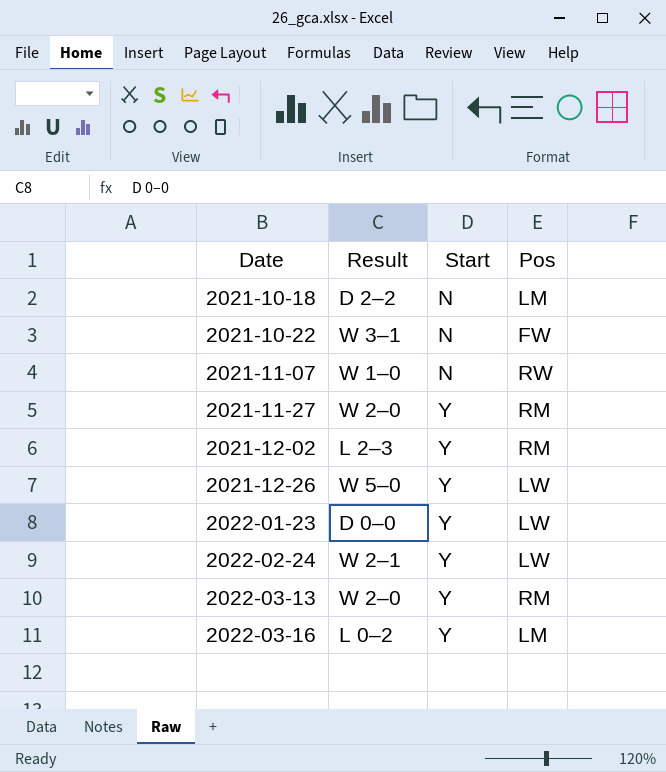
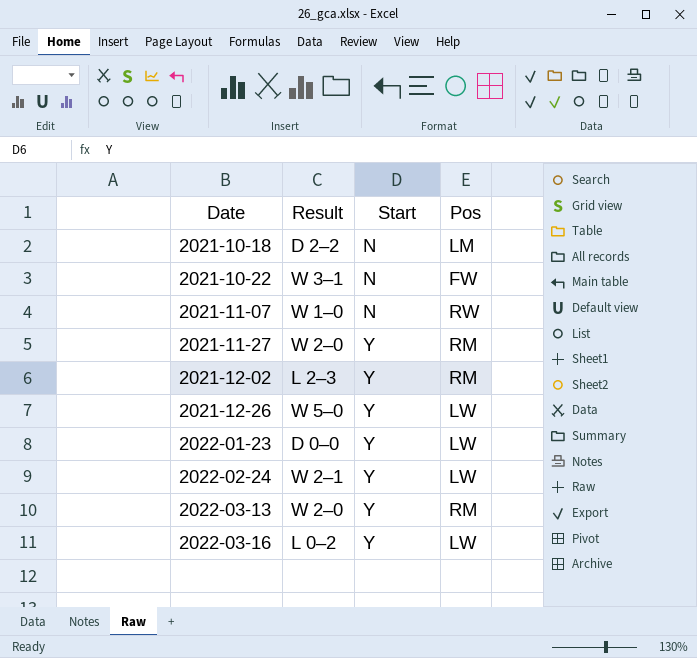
2022-03-16 | Pos: LM -> LW

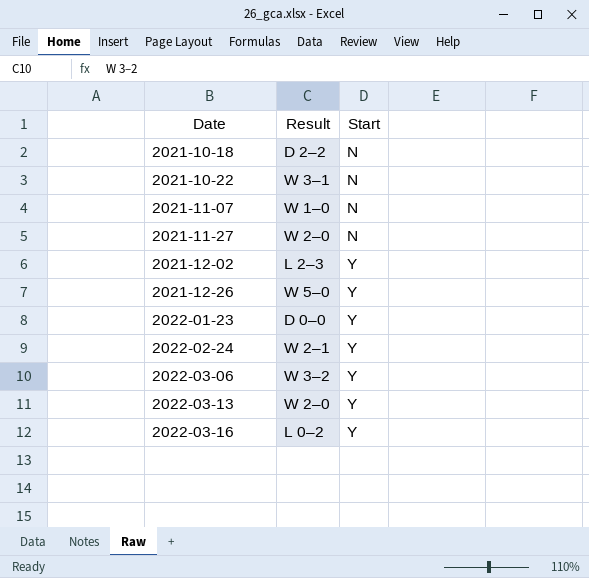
column Pos | position: 4 -> none
2021-11-27 | Start: Y -> N
row 2022-03-06: none -> W 3–2 | Y

